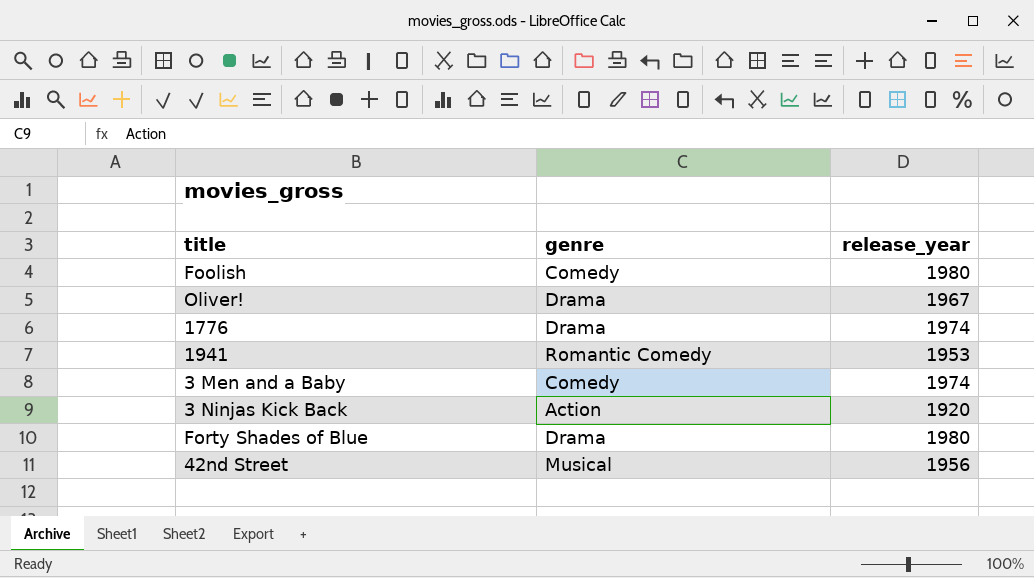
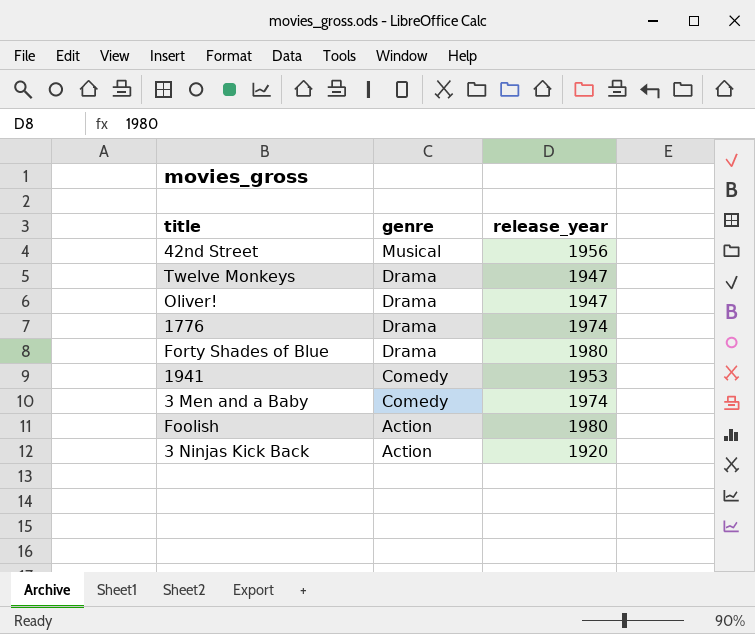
row order: none -> genre descending
row Twelve Monkeys: none -> Drama | 1947
Oliver! | release_year: 1967 -> 1947
1941 | genre: Romantic Comedy -> Comedy
Foolish | genre: Comedy -> Action

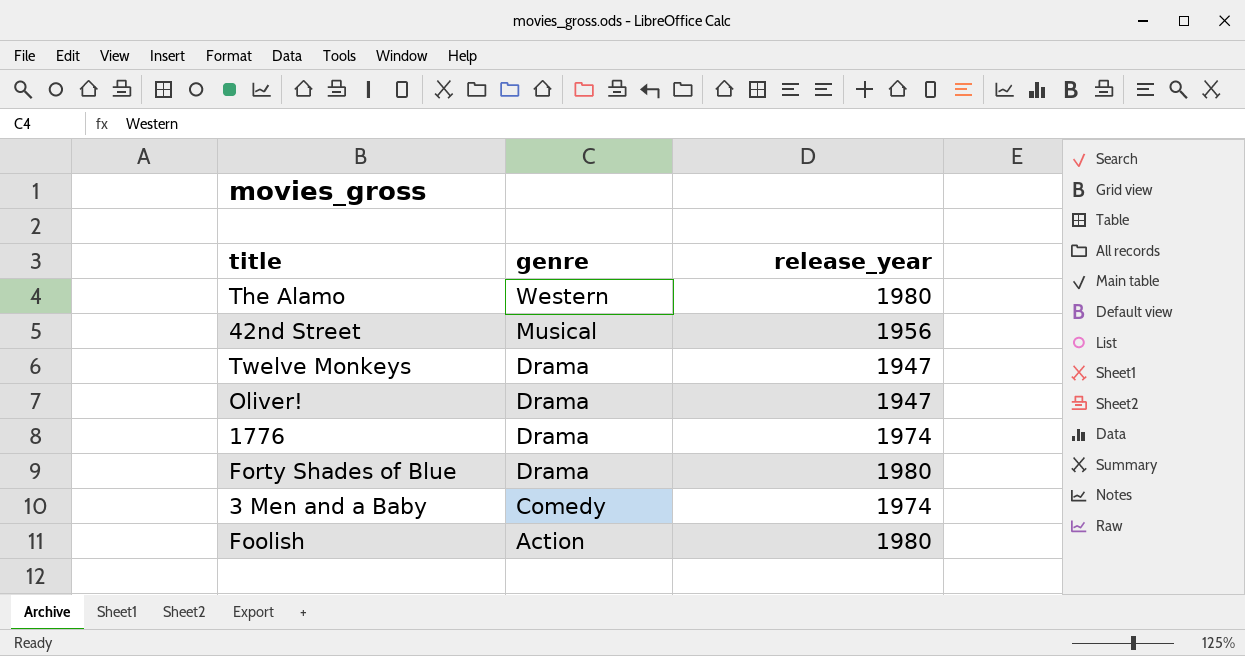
row 1941: Comedy | 1953 -> none
row 3 Ninjas Kick Back: Action | 1920 -> none
row The Alamo: none -> Western | 1980

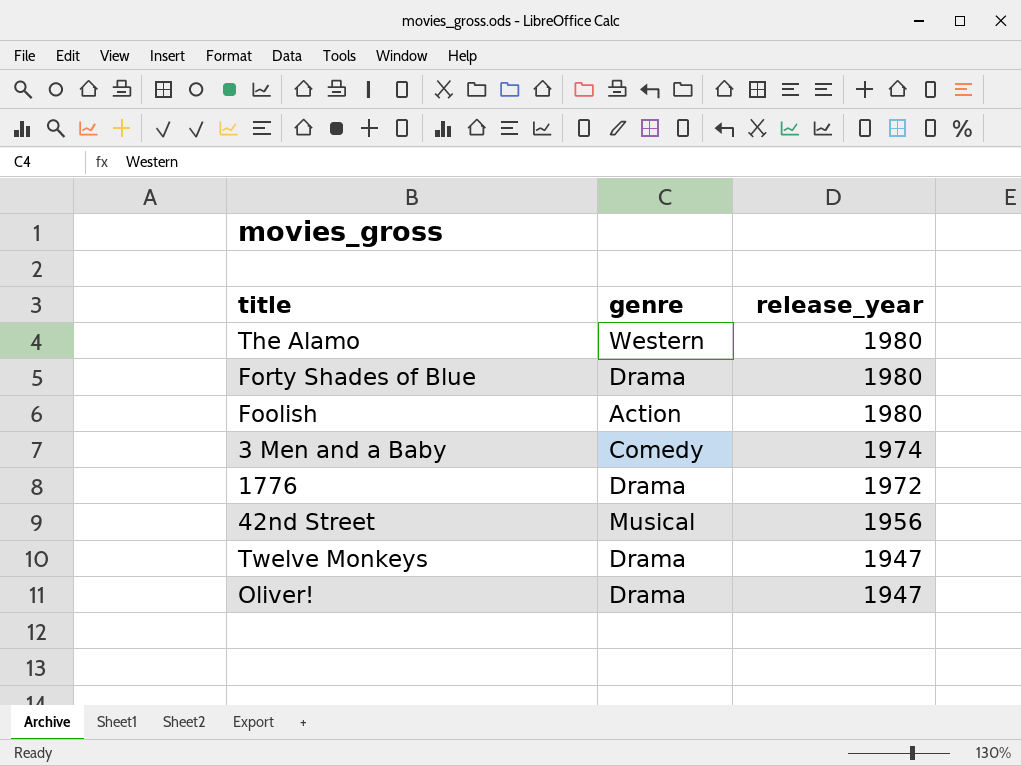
row order: genre descending -> release_year descending
1776 | release_year: 1974 -> 1972

